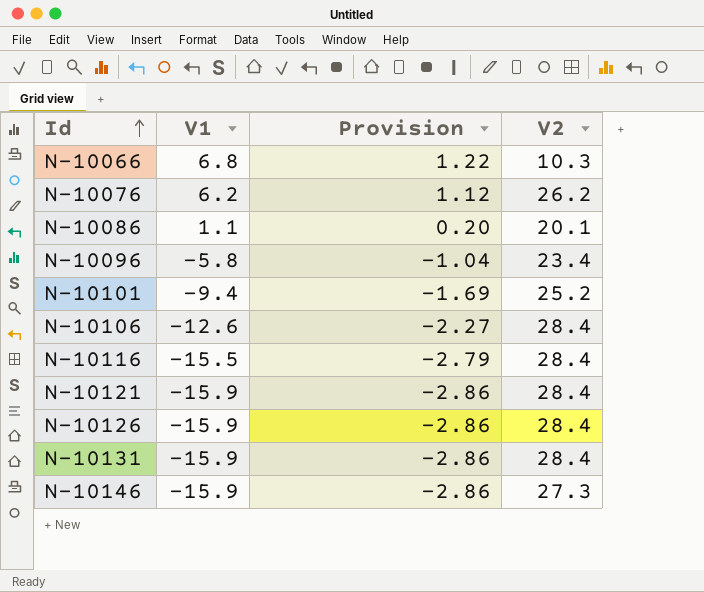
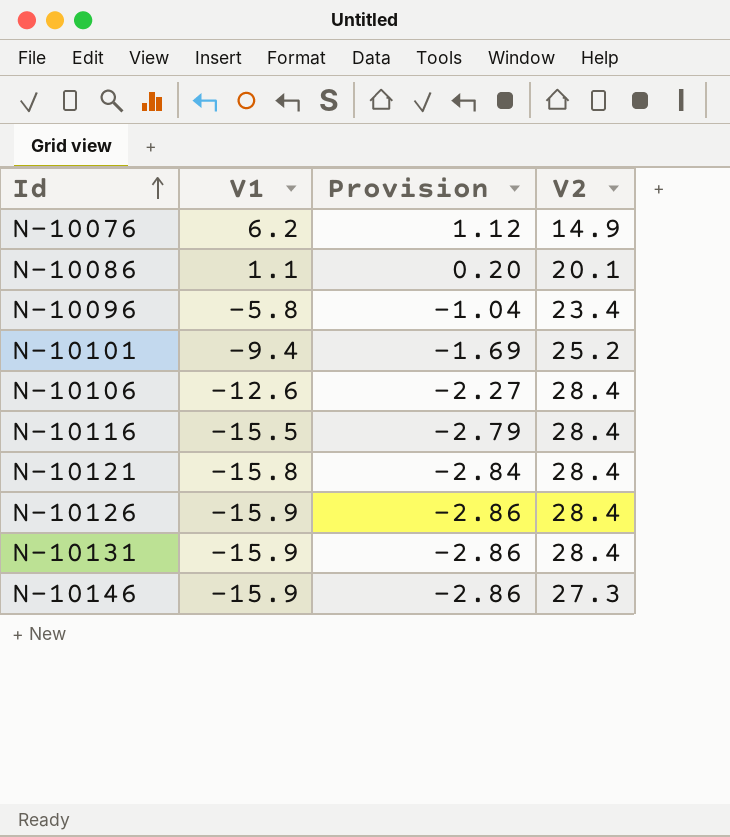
row N-10066: 6.8 | 1.22 | 10.3 -> none
N-10076 | V2: 26.2 -> 14.9
N-10121 | V1: -15.9 -> -15.8
N-10121 | Provision: -2.86 -> -2.84

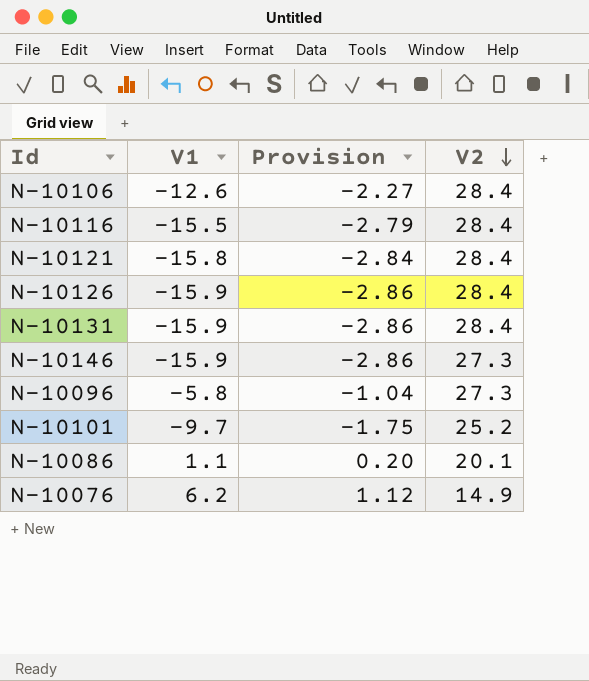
row order: Id ascending -> V2 descending
N-10096 | V2: 23.4 -> 27.3
N-10101 | V1: -9.4 -> -9.7
N-10101 | Provision: -1.69 -> -1.75

